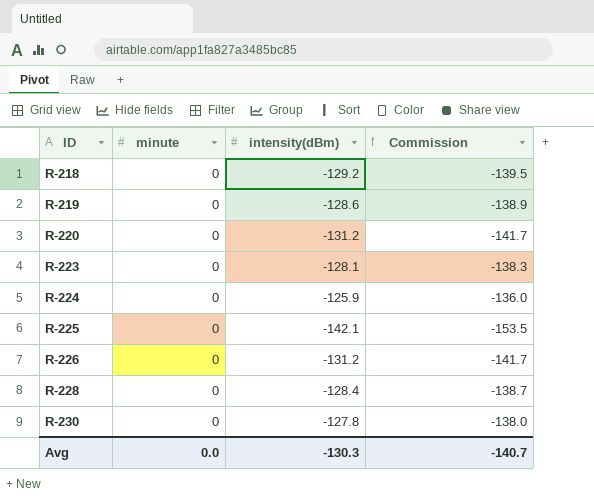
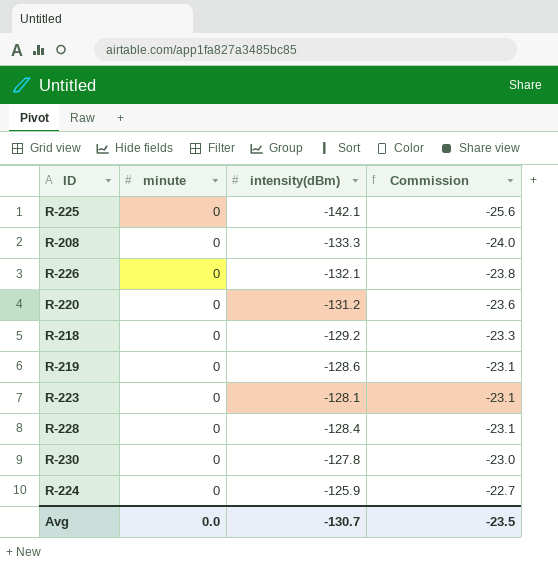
row order: ID ascending -> Commission ascending
column Commission | formula: [intensity(dBm)] * 1.08 -> [intensity(dBm)] * 0.18
row R-208: none -> 0 | -133.3 | -24.0
R-226 | intensity(dBm): -131.2 -> -132.1
Avg | intensity(dBm): -130.3 -> -130.7
Avg | Commission: -140.7 -> -23.5

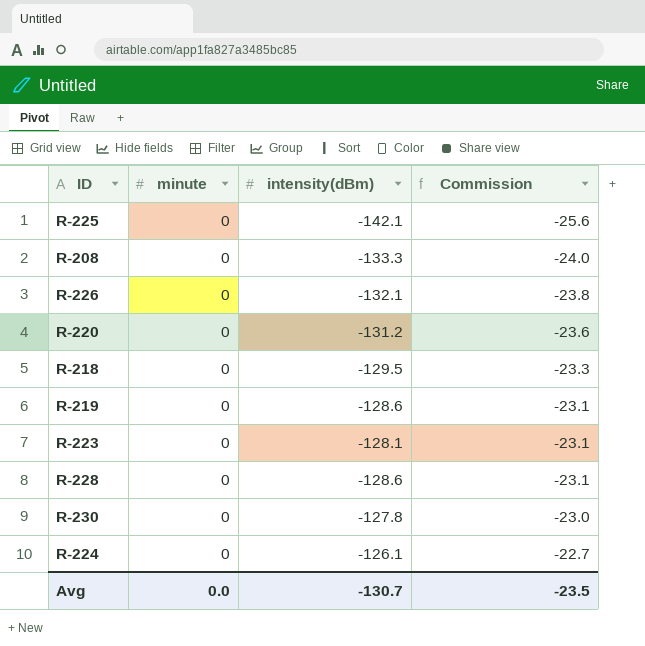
R-218 | intensity(dBm): -129.2 -> -129.5
R-228 | intensity(dBm): -128.4 -> -128.6
R-224 | intensity(dBm): -125.9 -> -126.1

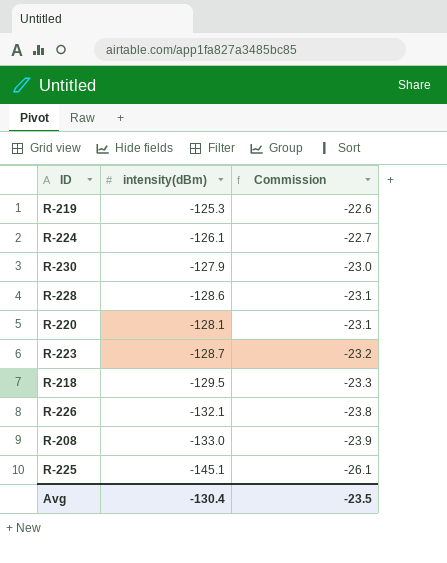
row order: Commission ascending -> Commission descending
column minute | position: 2 -> none
R-219 | intensity(dBm): -128.6 -> -125.3
R-219 | Commission: -23.1 -> -22.6
R-230 | intensity(dBm): -127.8 -> -127.9
R-220 | intensity(dBm): -131.2 -> -128.1
R-220 | Commission: -23.6 -> -23.1
R-223 | intensity(dBm): -128.1 -> -128.7
R-223 | Commission: -23.1 -> -23.2
R-208 | intensity(dBm): -133.3 -> -133.0
R-208 | Commission: -24.0 -> -23.9
R-225 | intensity(dBm): -142.1 -> -145.1
R-225 | Commission: -25.6 -> -26.1
Avg | intensity(dBm): -130.7 -> -130.4

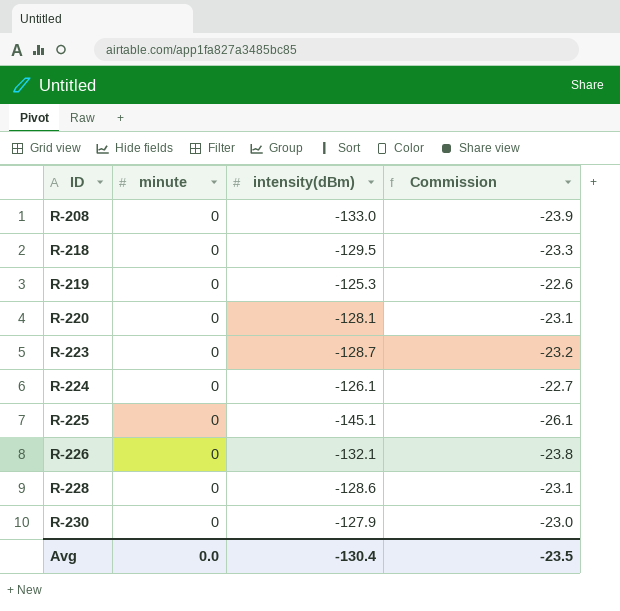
row order: Commission descending -> ID ascending
column minute | position: none -> 2

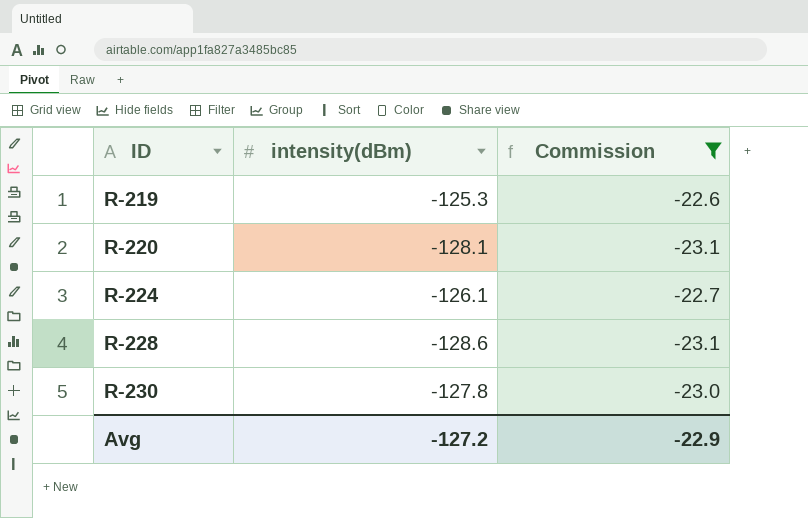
filter: none -> Commission >= -23.1
column minute | position: 2 -> none
R-230 | intensity(dBm): -127.9 -> -127.8
Avg | intensity(dBm): -130.4 -> -127.2
Avg | Commission: -23.5 -> -22.9

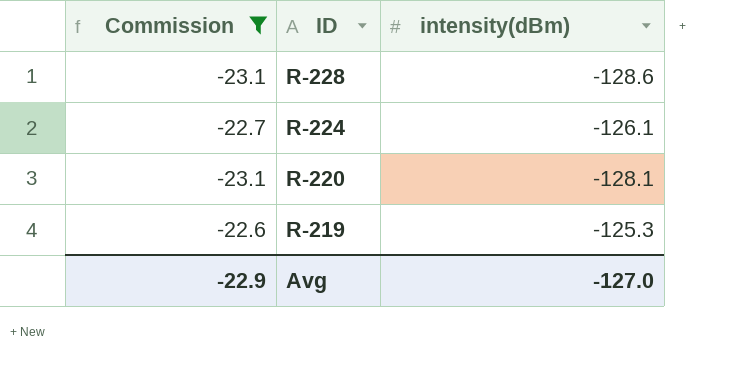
row order: ID ascending -> ID descending
column Commission | position: 3 -> 1
row R-230: -127.8 | -23.0 -> none
Avg | intensity(dBm): -127.2 -> -127.0

